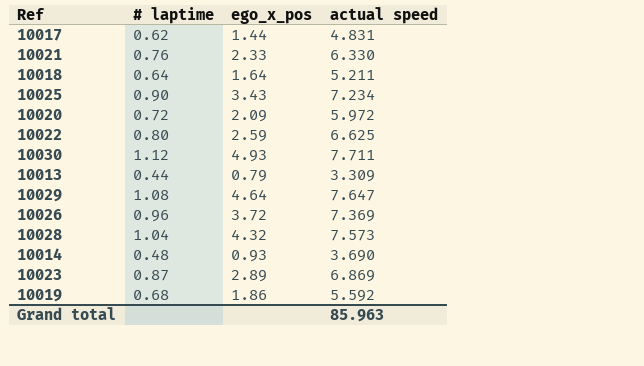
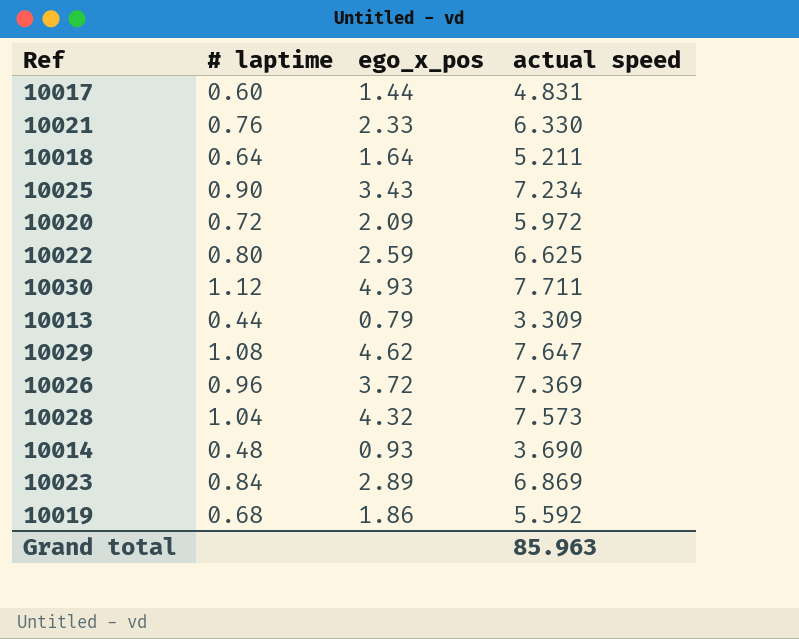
10017 | # laptime: 0.62 -> 0.60
10029 | ego_x_pos: 4.64 -> 4.62
10023 | # laptime: 0.87 -> 0.84

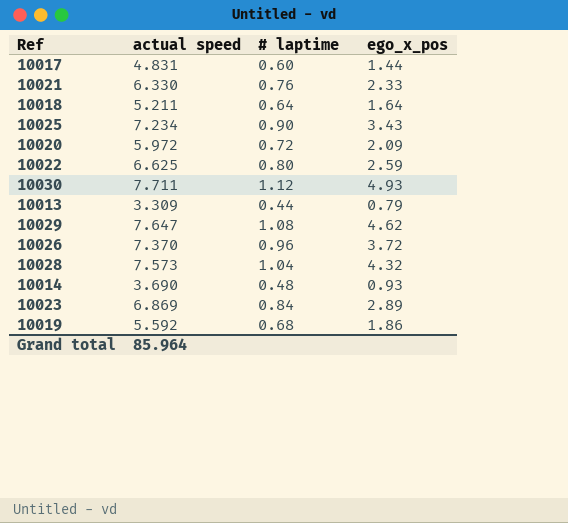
column actual speed | position: 4 -> 2
10026 | actual speed: 7.369 -> 7.370
Grand total | actual speed: 85.963 -> 85.964

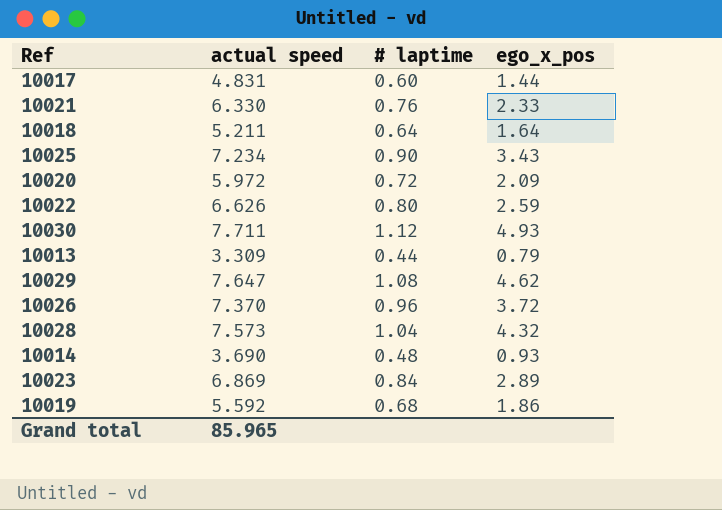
10022 | actual speed: 6.625 -> 6.626
Grand total | actual speed: 85.964 -> 85.965

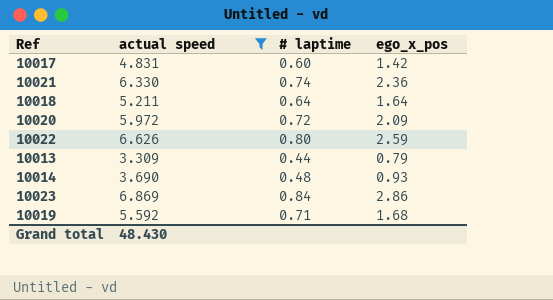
filter: none -> actual speed <= 6.869
10017 | ego_x_pos: 1.44 -> 1.42
10021 | # laptime: 0.76 -> 0.74
10021 | ego_x_pos: 2.33 -> 2.36
10023 | ego_x_pos: 2.89 -> 2.86
10019 | # laptime: 0.68 -> 0.71
10019 | ego_x_pos: 1.86 -> 1.68
Grand total | actual speed: 85.965 -> 48.430

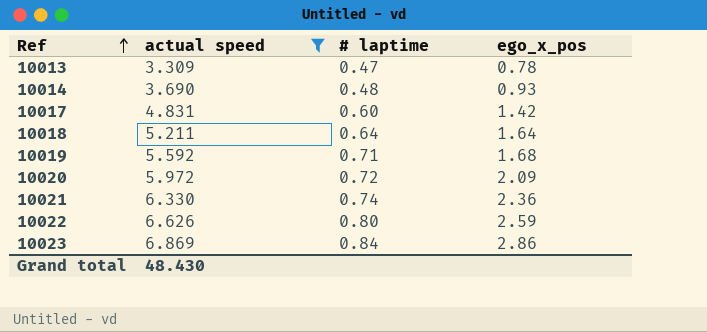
row order: none -> Ref ascending
10013 | # laptime: 0.44 -> 0.47
10013 | ego_x_pos: 0.79 -> 0.78

